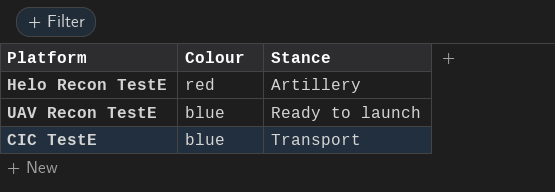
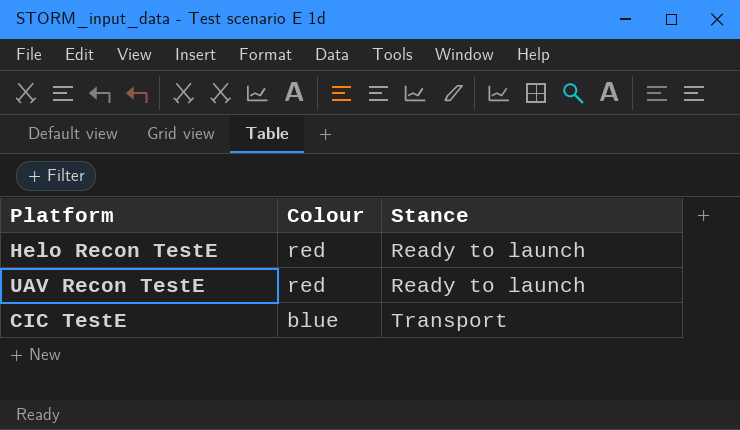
Helo Recon TestE | Stance: Artillery -> Ready to launch
UAV Recon TestE | Colour: blue -> red

